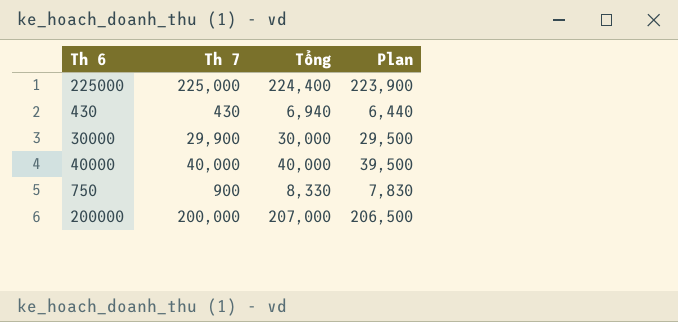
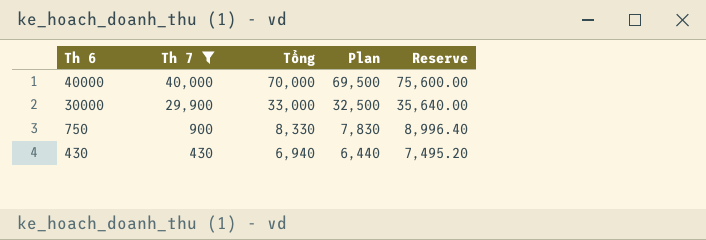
filter: none -> Th 7 <= 40,000
row order: none -> Th 6 descending
column Reserve | formula: none -> [Tổng] * 1.08
40000 | Tổng: 40,000 -> 70,000
40000 | Plan: 39,500 -> 69,500
30000 | Tổng: 30,000 -> 33,000
30000 | Plan: 29,500 -> 32,500

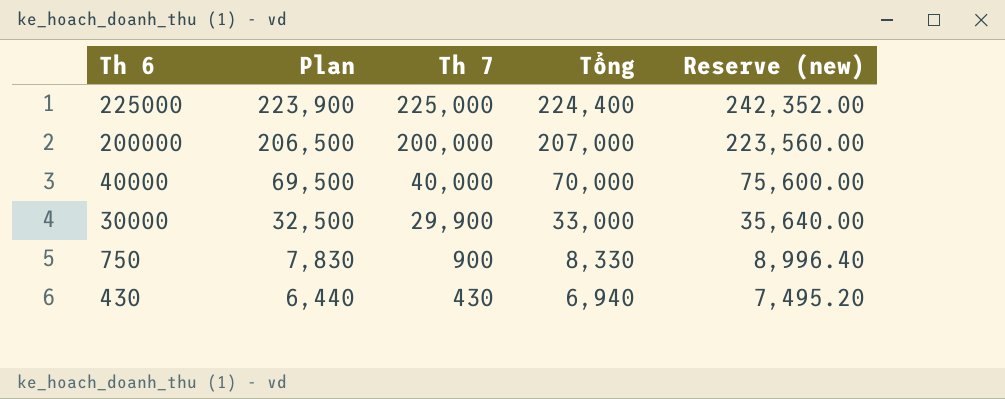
filter: Th 7 <= 40,000 -> none
column Plan | position: 4 -> 2
column name: Reserve -> Reserve (new)

